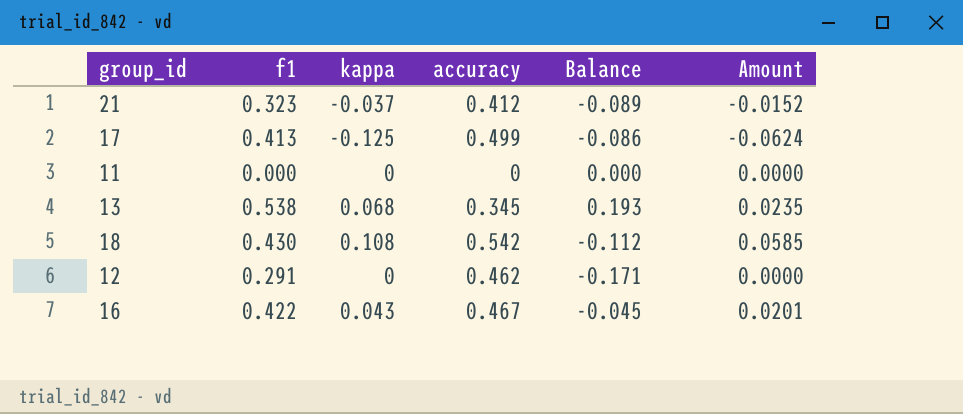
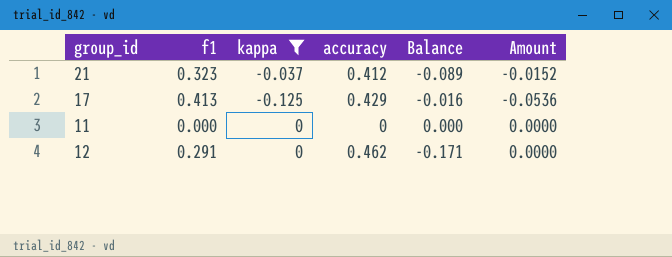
filter: none -> kappa <= 0
17 | accuracy: 0.499 -> 0.429
17 | Balance: -0.086 -> -0.016
17 | Amount: -0.0624 -> -0.0536

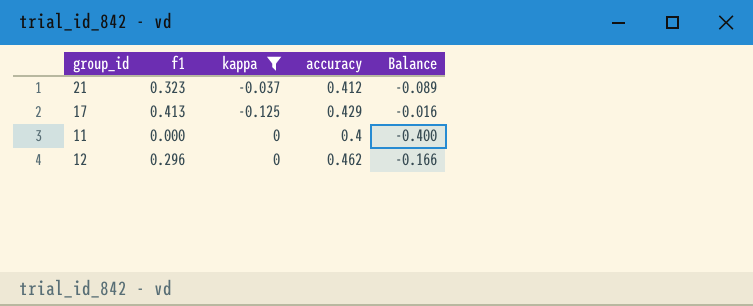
column Amount | formula: [kappa] * [accuracy] -> none
11 | accuracy: 0 -> 0.4
11 | Balance: 0.000 -> -0.400
12 | f1: 0.291 -> 0.296
12 | Balance: -0.171 -> -0.166

